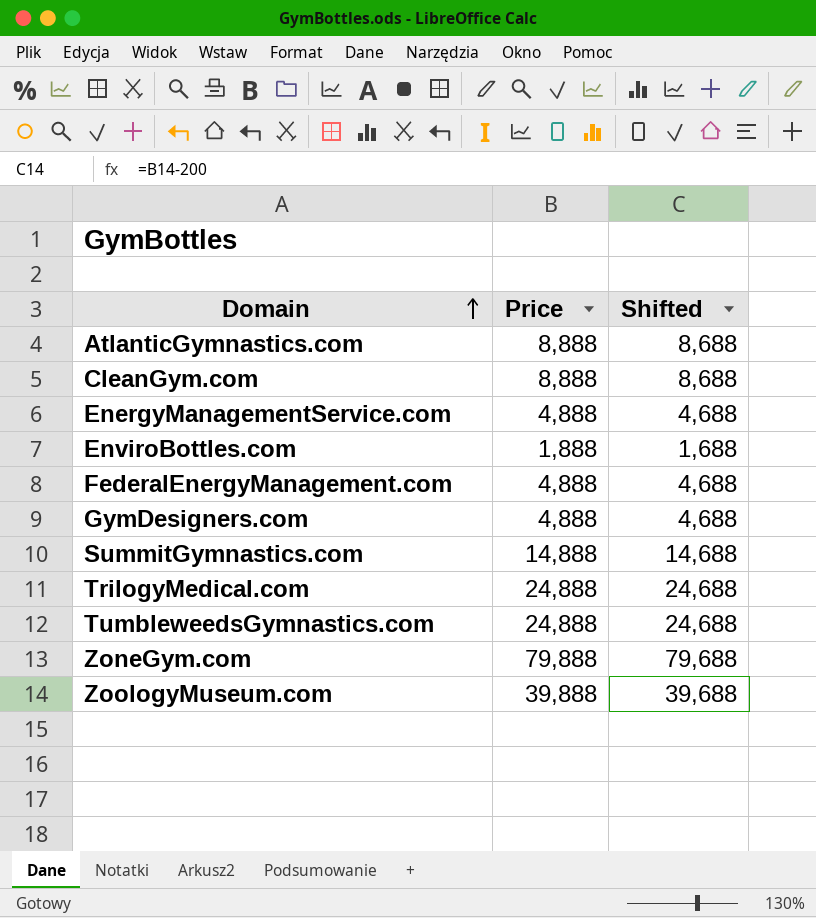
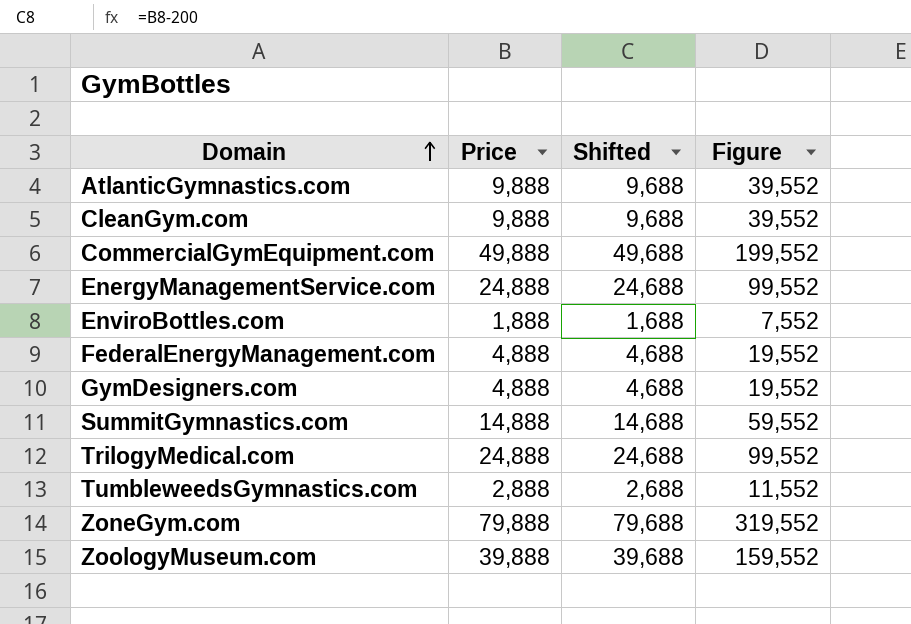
column Figure | formula: none -> [Price] * 4
AtlanticGymnastics.com | Price: 8,888 -> 9,888
AtlanticGymnastics.com | Shifted: 8,688 -> 9,688
CleanGym.com | Price: 8,888 -> 9,888
CleanGym.com | Shifted: 8,688 -> 9,688
row CommercialGymEquipment.com: none -> 49,888 | 49,688 | 199,552
EnergyManagementService.com | Price: 4,888 -> 24,888
EnergyManagementService.com | Shifted: 4,688 -> 24,688
TumbleweedsGymnastics.com | Price: 24,888 -> 2,888
TumbleweedsGymnastics.com | Shifted: 24,688 -> 2,688

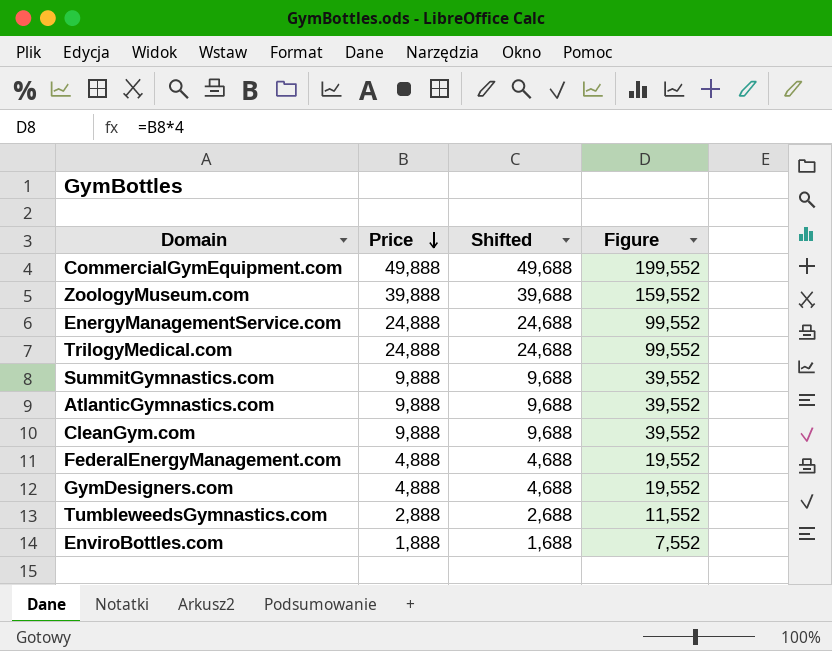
row order: Domain ascending -> Price descending
row ZoneGym.com: 79,888 | 79,688 | 319,552 -> none
SummitGymnastics.com | Price: 14,888 -> 9,888
SummitGymnastics.com | Shifted: 14,688 -> 9,688
SummitGymnastics.com | Figure: 59,552 -> 39,552

